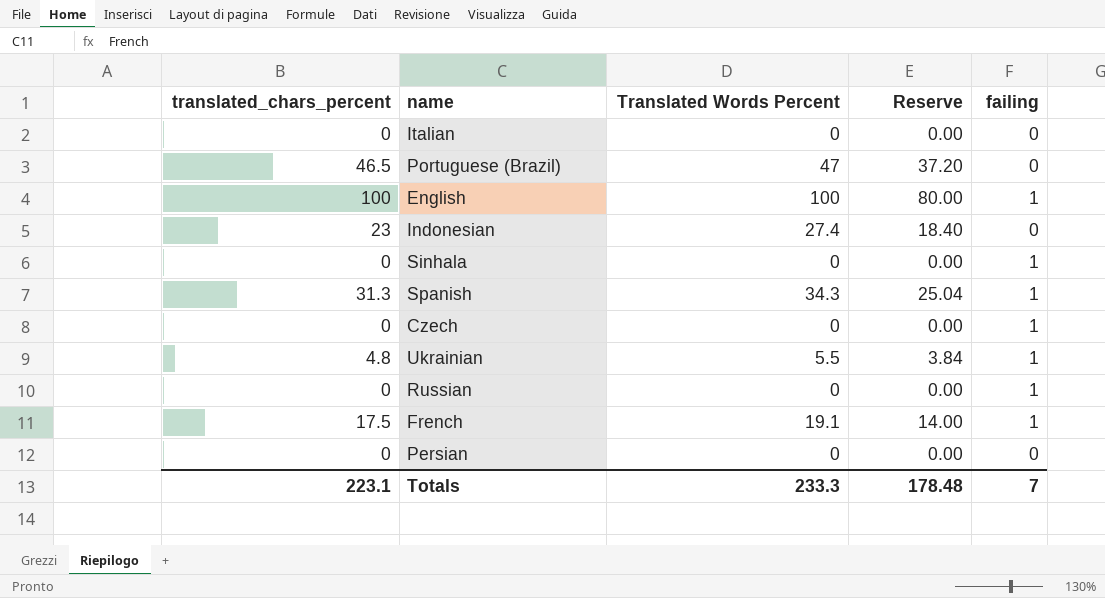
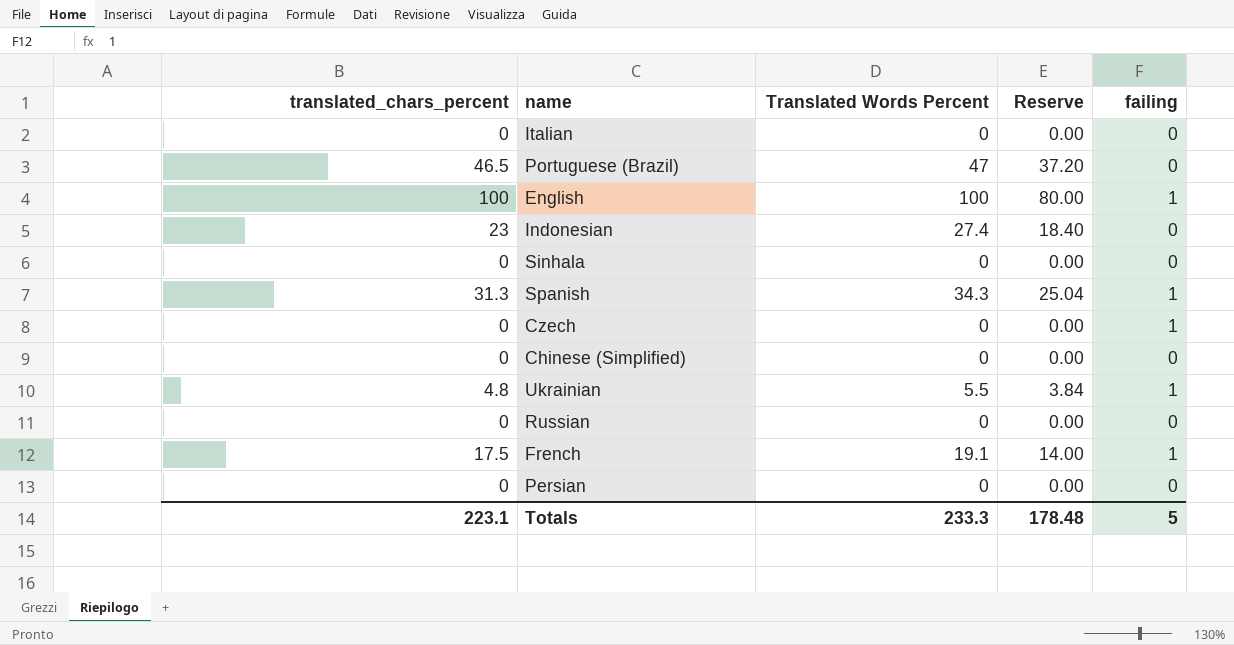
Sinhala | failing: 1 -> 0
row Chinese (Simplified): none -> 0 | 0 | 0.00 | 0
Russian | failing: 1 -> 0
Totals | failing: 7 -> 5

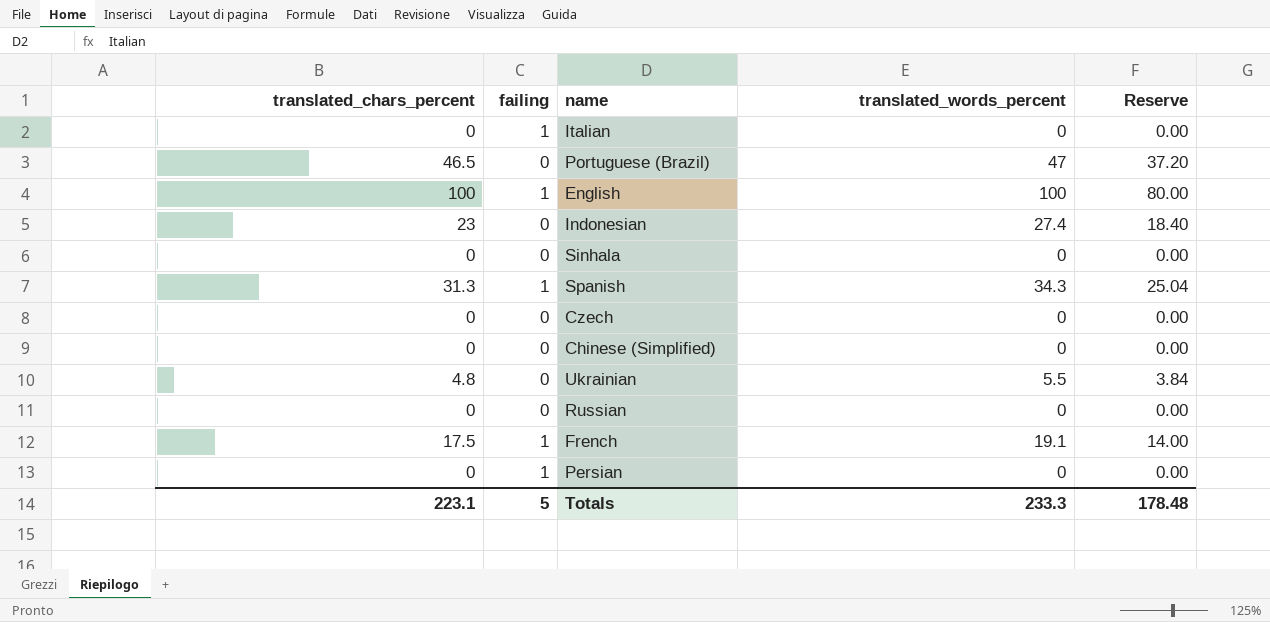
column failing | position: 5 -> 2
column name: Translated Words Percent -> translated_words_percent
Italian | failing: 0 -> 1
Czech | failing: 1 -> 0
Ukrainian | failing: 1 -> 0
Persian | failing: 0 -> 1

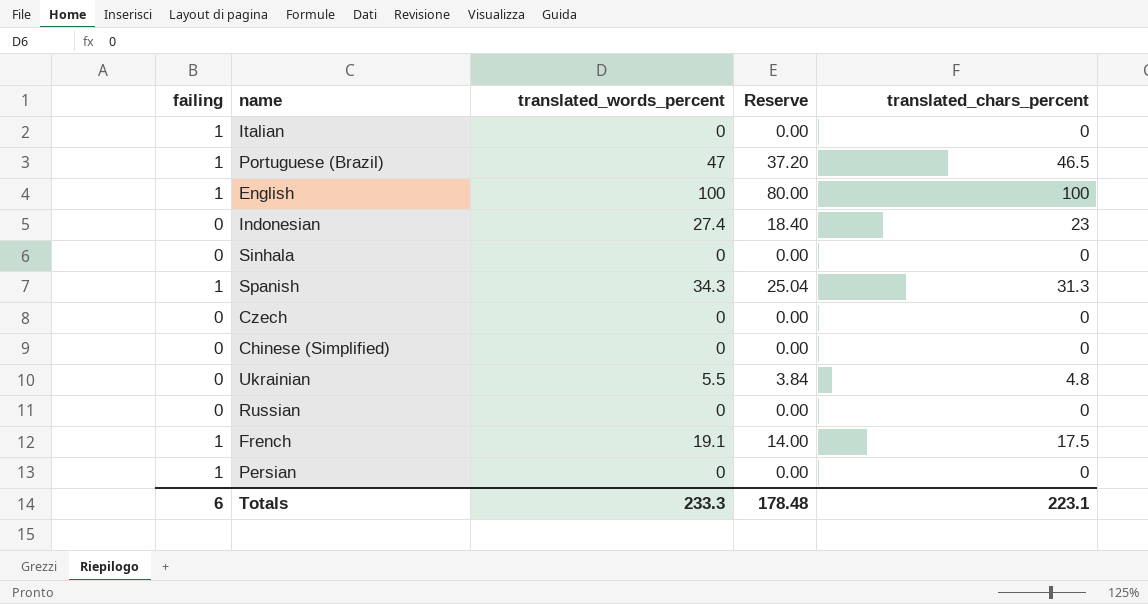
column translated_chars_percent | position: 1 -> 5
Portuguese (Brazil) | failing: 0 -> 1
Totals | failing: 5 -> 6

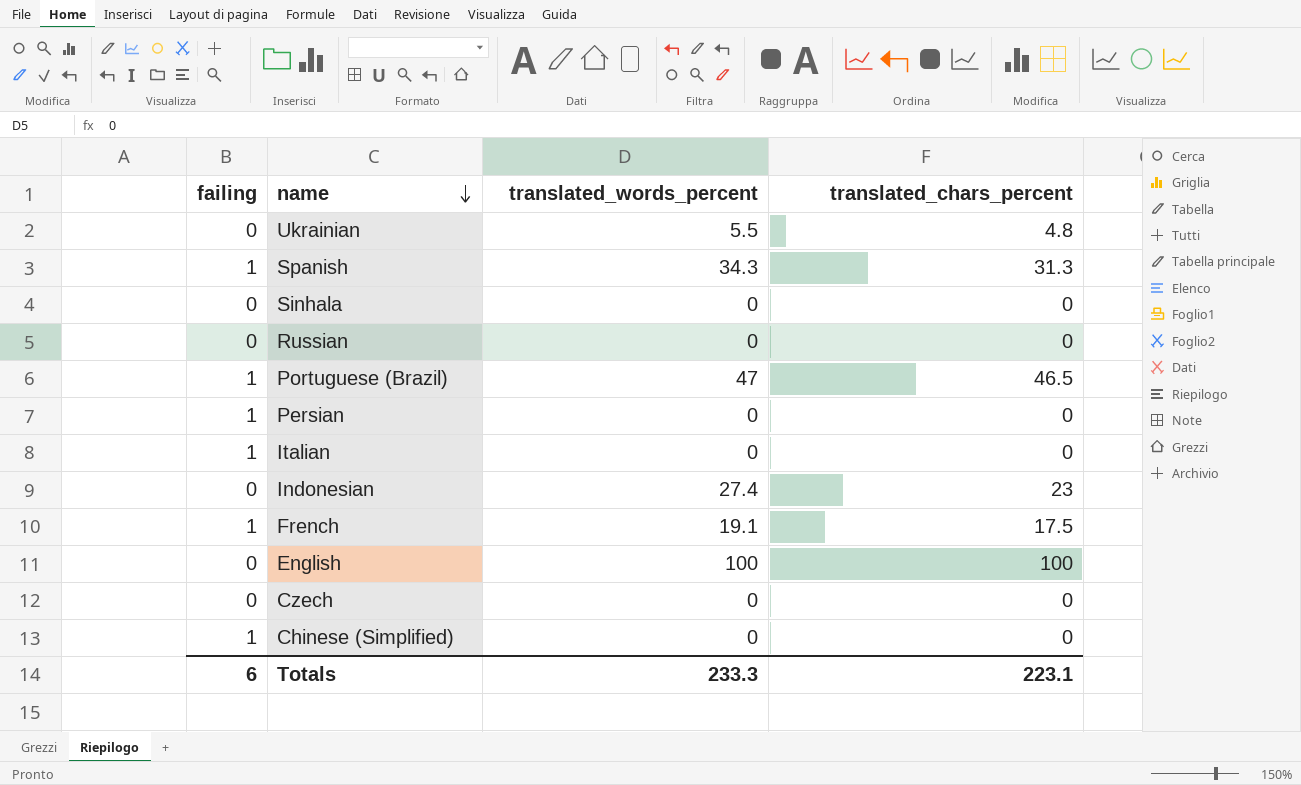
row order: none -> name descending
column Reserve | formula: [translated_chars_percent] * 0.8 -> none
English | failing: 1 -> 0
Chinese (Simplified) | failing: 0 -> 1

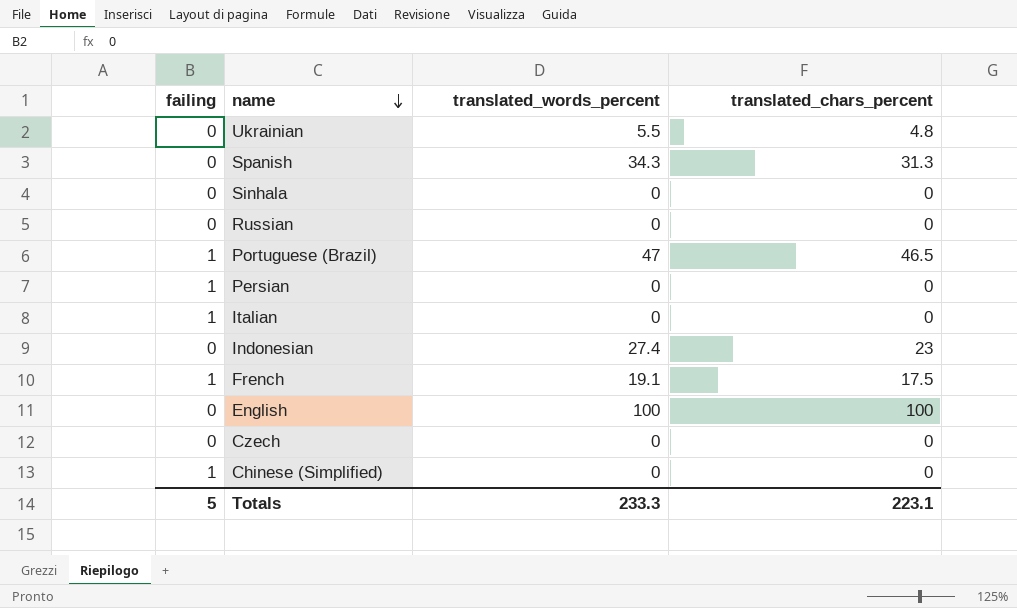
Spanish | failing: 1 -> 0
Totals | failing: 6 -> 5

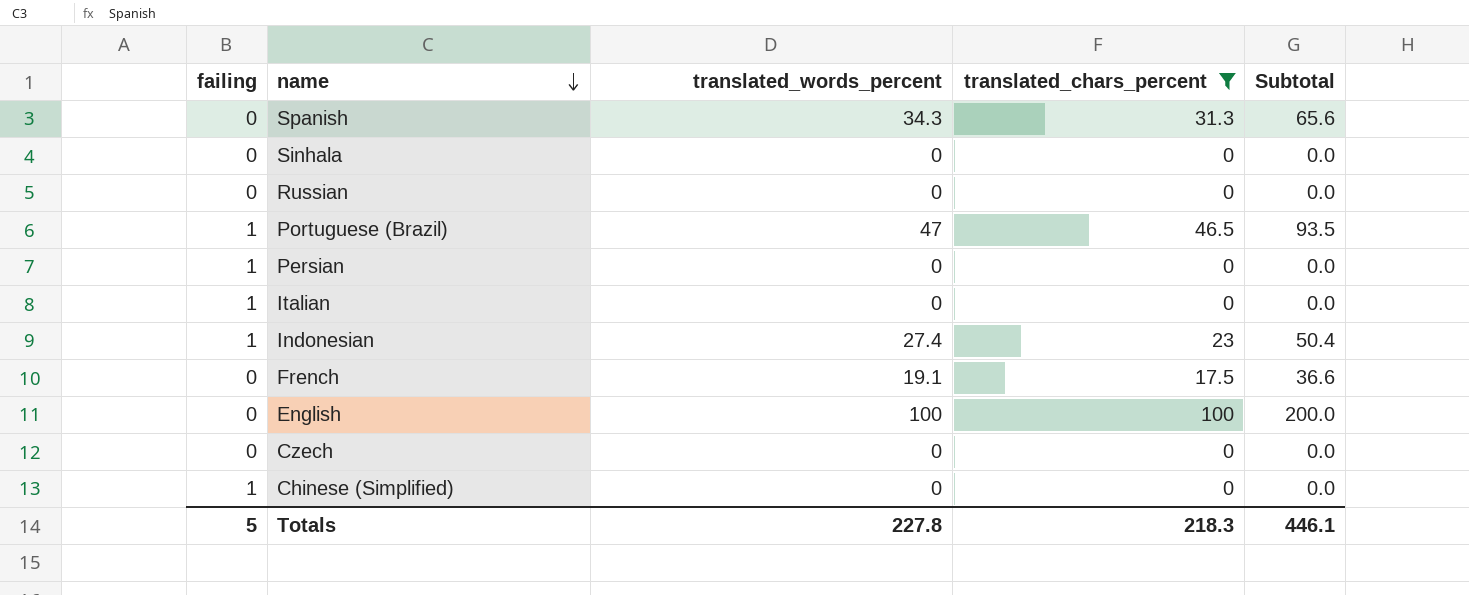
filter: none -> translated_chars_percent != 4.8
column Subtotal | formula: none -> [translated_words_percent] + [translated_chars_percent]
Indonesian | failing: 0 -> 1
French | failing: 1 -> 0
Totals | translated_words_percent: 233.3 -> 227.8
Totals | translated_chars_percent: 223.1 -> 218.3

